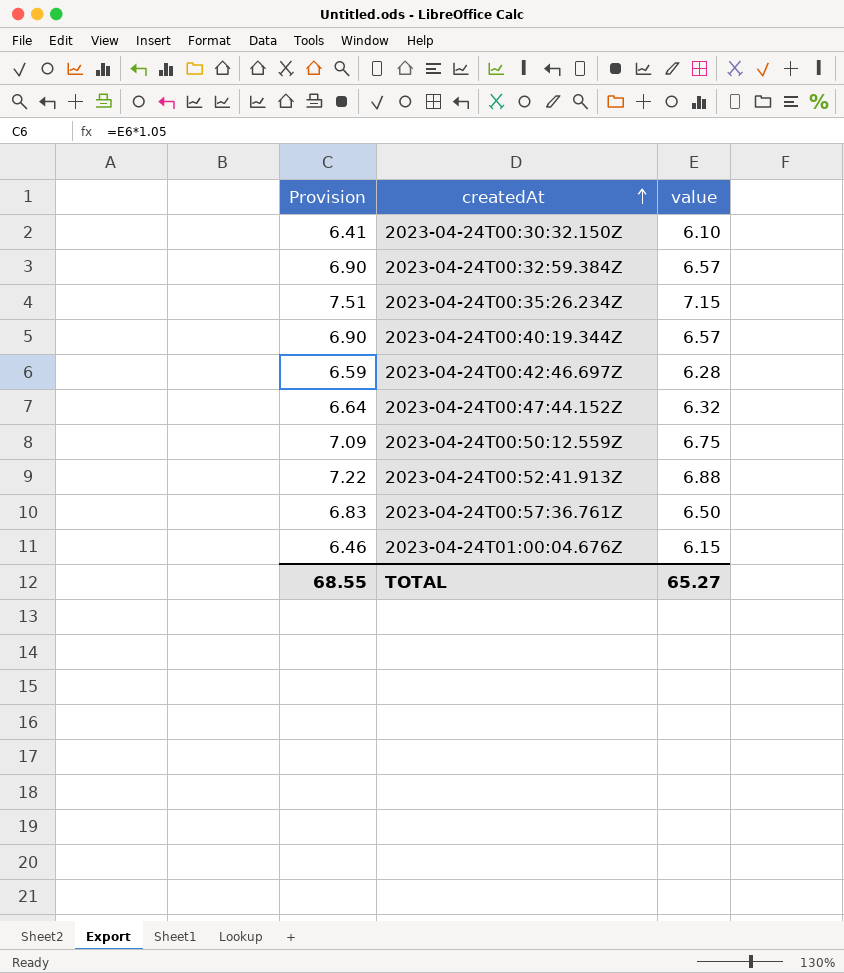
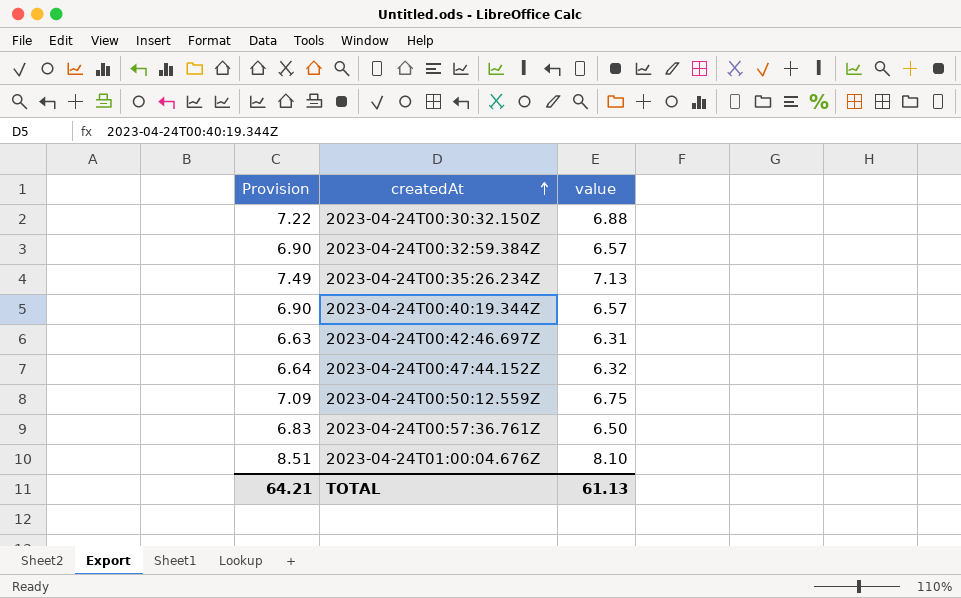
row 2023-04-24T00:52:41.913Z: 7.22 | 6.88 -> none
2023-04-24T00:30:32.150Z | Provision: 6.41 -> 7.22
2023-04-24T00:30:32.150Z | value: 6.10 -> 6.88
2023-04-24T00:35:26.234Z | Provision: 7.51 -> 7.49
2023-04-24T00:35:26.234Z | value: 7.15 -> 7.13
2023-04-24T00:42:46.697Z | Provision: 6.59 -> 6.63
2023-04-24T00:42:46.697Z | value: 6.28 -> 6.31
2023-04-24T01:00:04.676Z | Provision: 6.46 -> 8.51
2023-04-24T01:00:04.676Z | value: 6.15 -> 8.10
TOTAL | Provision: 68.55 -> 64.21
TOTAL | value: 65.27 -> 61.13

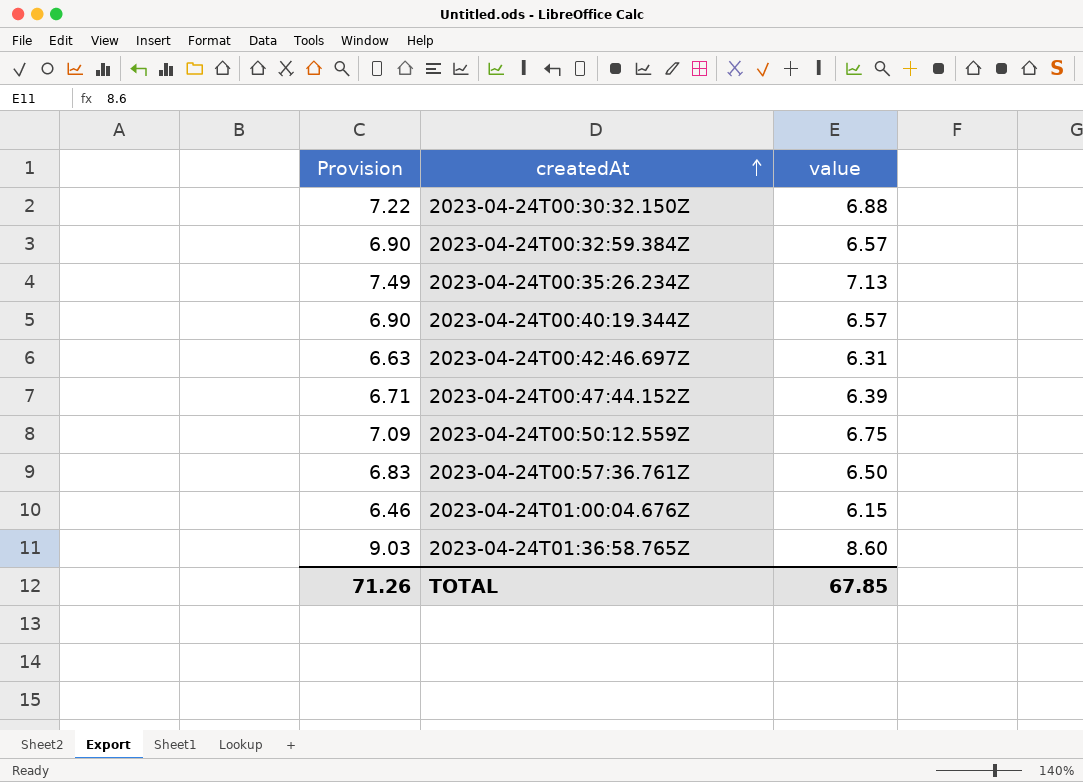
2023-04-24T00:47:44.152Z | Provision: 6.64 -> 6.71
2023-04-24T00:47:44.152Z | value: 6.32 -> 6.39
2023-04-24T01:00:04.676Z | Provision: 8.51 -> 6.46
2023-04-24T01:00:04.676Z | value: 8.10 -> 6.15
row 2023-04-24T01:36:58.765Z: none -> 9.03 | 8.60
TOTAL | Provision: 64.21 -> 71.26
TOTAL | value: 61.13 -> 67.85

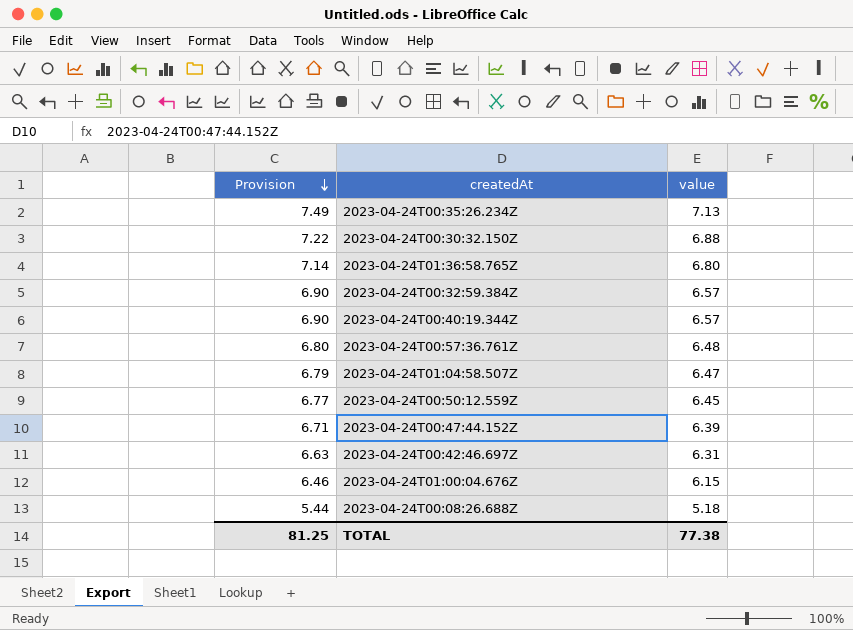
row order: createdAt ascending -> Provision descending
2023-04-24T01:36:58.765Z | Provision: 9.03 -> 7.14
2023-04-24T01:36:58.765Z | value: 8.60 -> 6.80
2023-04-24T00:57:36.761Z | Provision: 6.83 -> 6.80
2023-04-24T00:57:36.761Z | value: 6.50 -> 6.48
row 2023-04-24T01:04:58.507Z: none -> 6.79 | 6.47
2023-04-24T00:50:12.559Z | Provision: 7.09 -> 6.77
2023-04-24T00:50:12.559Z | value: 6.75 -> 6.45
row 2023-04-24T00:08:26.688Z: none -> 5.44 | 5.18
TOTAL | Provision: 71.26 -> 81.25
TOTAL | value: 67.85 -> 77.38

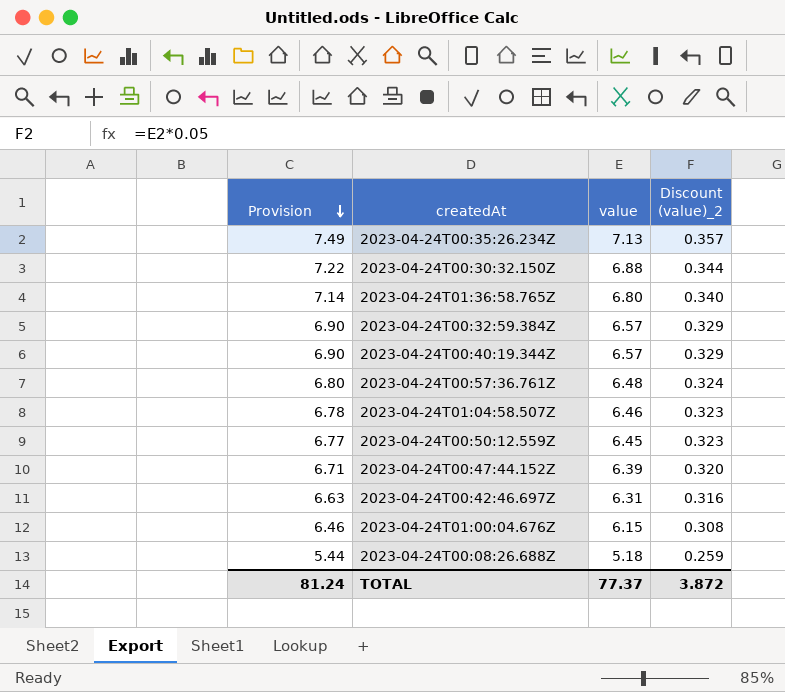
column Discount (value)_2 | formula: none -> [value] * 0.05
2023-04-24T01:04:58.507Z | Provision: 6.79 -> 6.78
2023-04-24T01:04:58.507Z | value: 6.47 -> 6.46
TOTAL | Provision: 81.25 -> 81.24
TOTAL | value: 77.38 -> 77.37

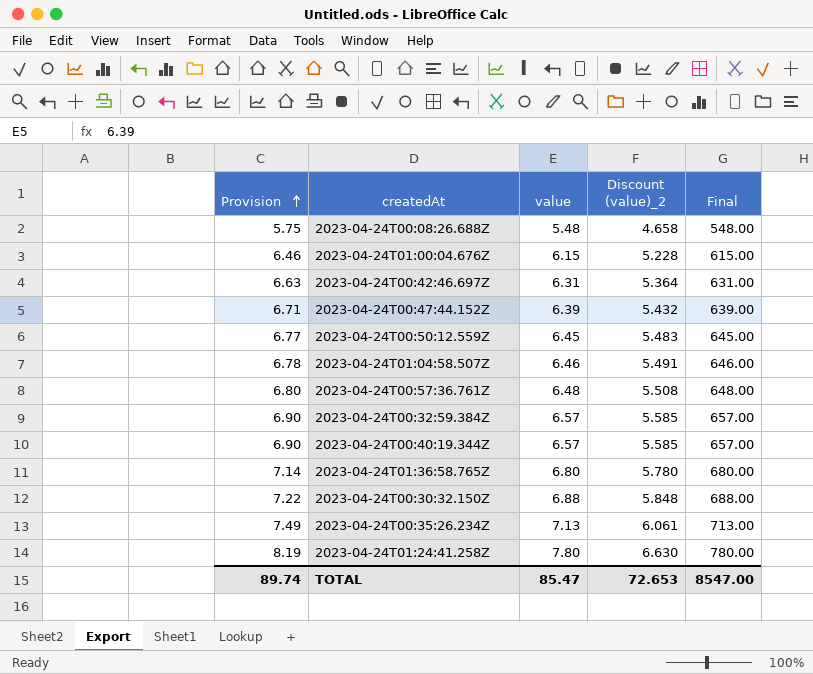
row order: Provision descending -> Provision ascending
column Discount (value)_2 | formula: [value] * 0.05 -> [value] * 0.85
column Final | formula: none -> [value] * 100
2023-04-24T00:08:26.688Z | Provision: 5.44 -> 5.75
2023-04-24T00:08:26.688Z | value: 5.18 -> 5.48
row 2023-04-24T01:24:41.258Z: none -> 8.19 | 7.80 | 6.630 | 780.00
TOTAL | Provision: 81.24 -> 89.74
TOTAL | value: 77.37 -> 85.47
TOTAL | Discount (value)_2: 3.872 -> 72.653

